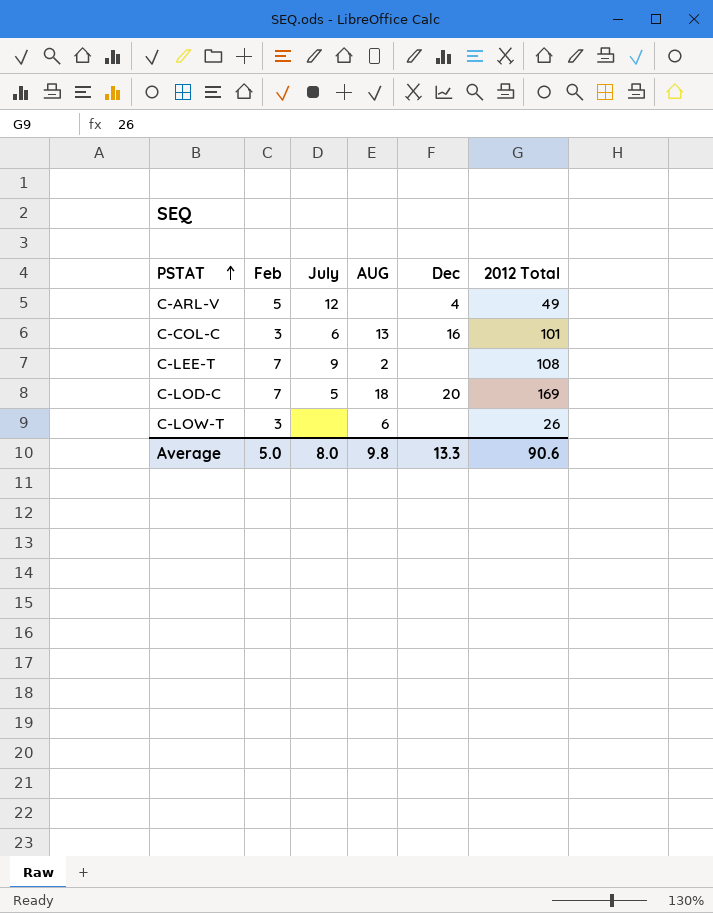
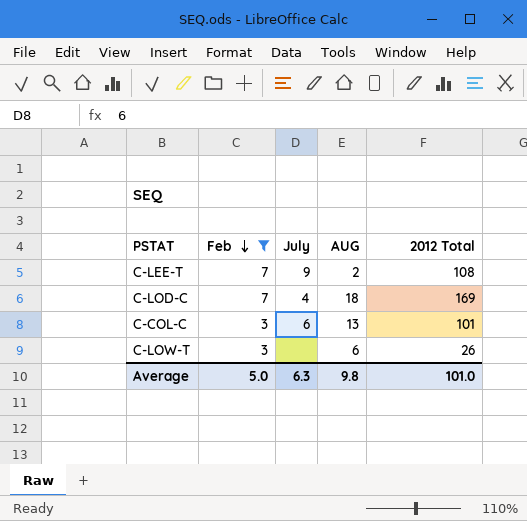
filter: none -> Feb != 5
row order: PSTAT ascending -> Feb descending
column Dec | position: 5 -> none
C-LOD-C | July: 5 -> 4
Average | July: 8.0 -> 6.3
Average | 2012 Total: 90.6 -> 101.0

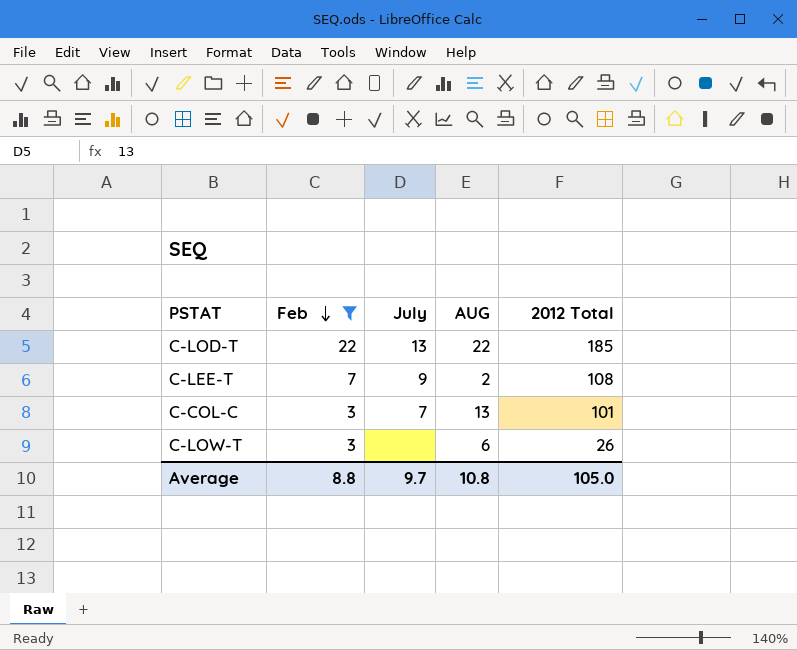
row C-LOD-C: 7 | 4 | 18 | 169 -> none
row C-LOD-T: none -> 22 | 13 | 22 | 185
C-COL-C | July: 6 -> 7
Average | Feb: 5.0 -> 8.8
Average | July: 6.3 -> 9.7
Average | AUG: 9.8 -> 10.8
Average | 2012 Total: 101.0 -> 105.0

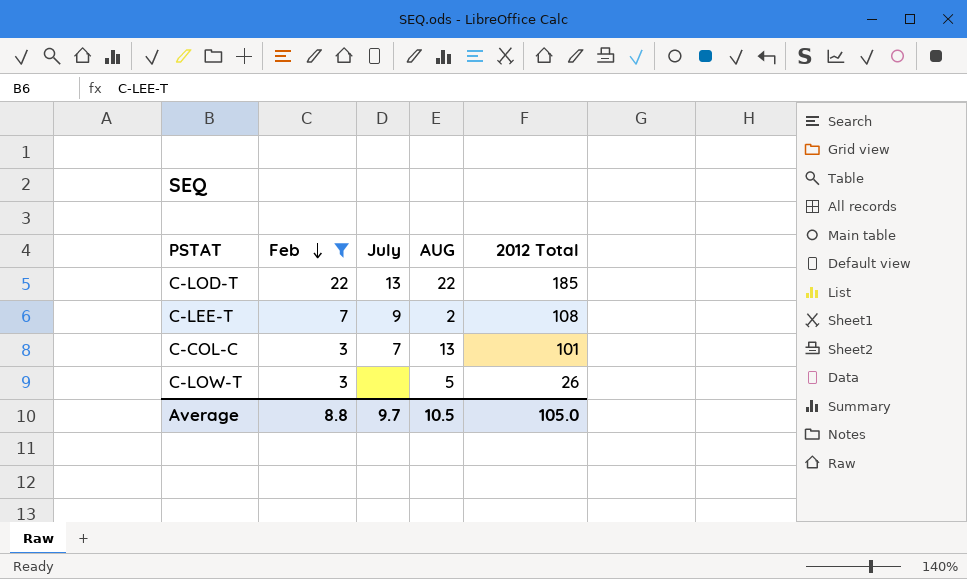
C-LOW-T | AUG: 6 -> 5
Average | AUG: 10.8 -> 10.5

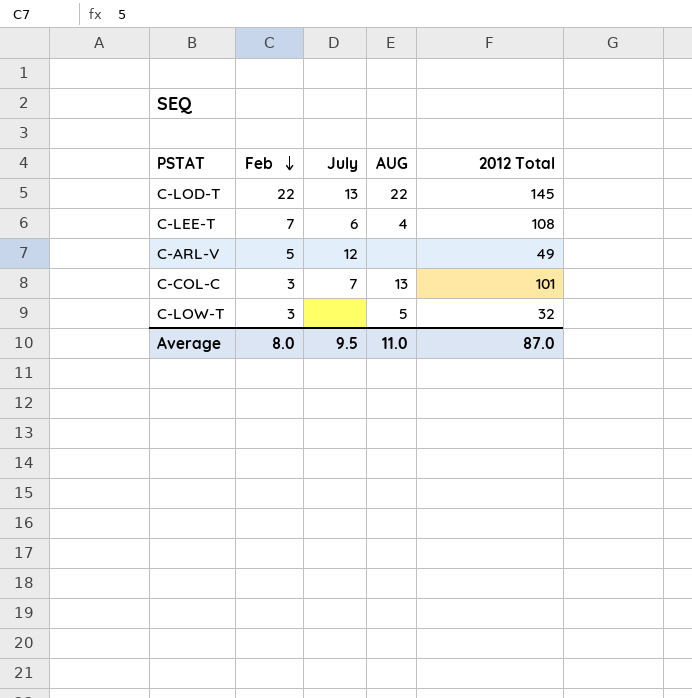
filter: Feb != 5 -> none
C-LOD-T | 2012 Total: 185 -> 145
C-LEE-T | July: 9 -> 6
C-LEE-T | AUG: 2 -> 4
C-LOW-T | 2012 Total: 26 -> 32
Average | Feb: 8.8 -> 8.0
Average | July: 9.7 -> 9.5
Average | AUG: 10.5 -> 11.0
Average | 2012 Total: 105.0 -> 87.0

